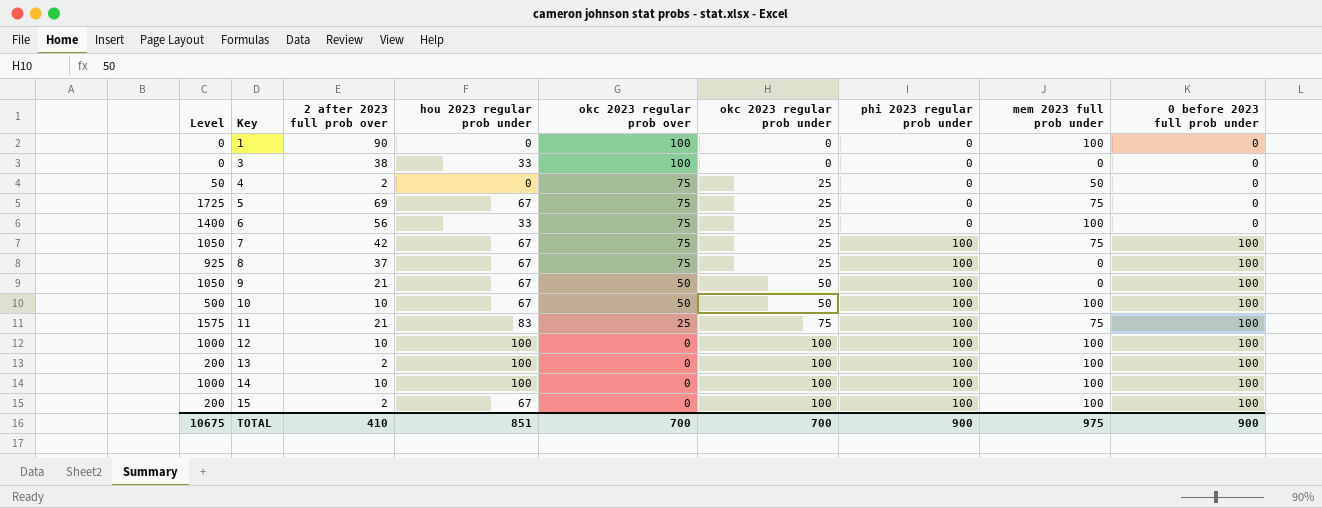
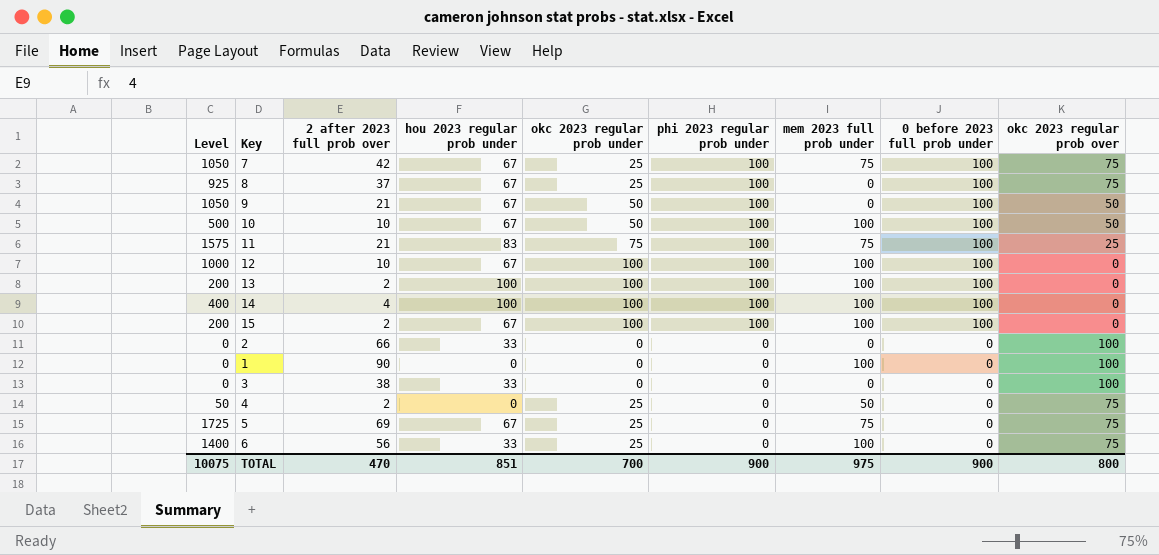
row order: Key ascending -> phi 2023 regular prob under descending
column okc 2023 regular prob over | position: 5 -> 9
12 | hou 2023 regular prob under: 100 -> 67
14 | Level: 1000 -> 400
14 | 2 after 2023 full prob over: 10 -> 4
row 2: none -> 0 | 66 | 33 | 0 | 0 | 0 | 0 | 100
TOTAL | Level: 10675 -> 10075
TOTAL | 2 after 2023 full prob over: 410 -> 470
TOTAL | okc 2023 regular prob over: 700 -> 800

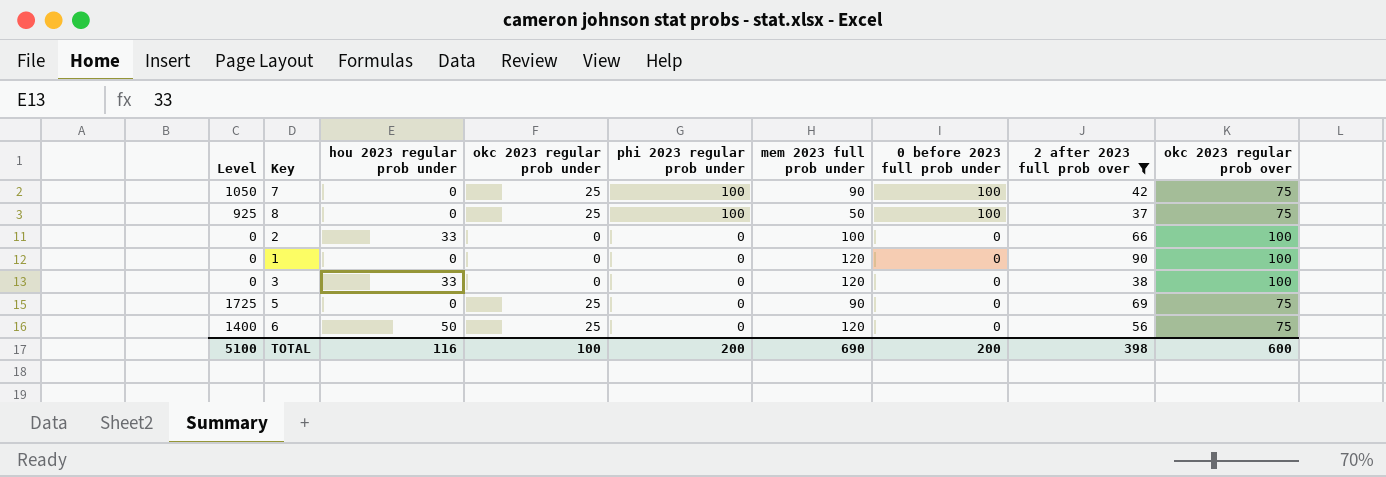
filter: none -> 2 after 2023 full prob over >= 37
column 2 after 2023 full prob over | position: 3 -> 8
7 | hou 2023 regular prob under: 67 -> 0
7 | mem 2023 full prob under: 75 -> 90
8 | hou 2023 regular prob under: 67 -> 0
8 | mem 2023 full prob under: 0 -> 50
2 | mem 2023 full prob under: 0 -> 100
1 | mem 2023 full prob under: 100 -> 120
3 | mem 2023 full prob under: 0 -> 120
5 | hou 2023 regular prob under: 67 -> 0
5 | mem 2023 full prob under: 75 -> 90
6 | hou 2023 regular prob under: 33 -> 50
6 | mem 2023 full prob under: 100 -> 120
TOTAL | Level: 10075 -> 5100
TOTAL | hou 2023 regular prob under: 851 -> 116
TOTAL | okc 2023 regular prob under: 700 -> 100
TOTAL | phi 2023 regular prob under: 900 -> 200
TOTAL | mem 2023 full prob under: 975 -> 690
TOTAL | 0 before 2023 full prob under: 900 -> 200
TOTAL | 2 after 2023 full prob over: 470 -> 398
TOTAL | okc 2023 regular prob over: 800 -> 600

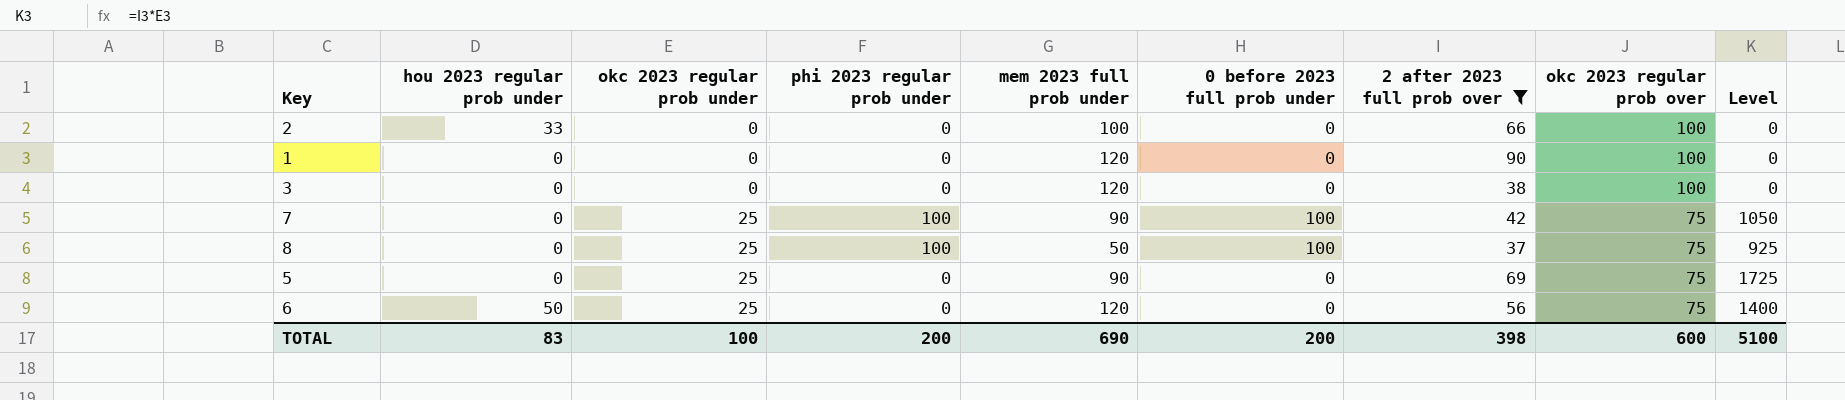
row order: phi 2023 regular prob under descending -> okc 2023 regular prob under ascending
column Level | position: 1 -> 9
3 | hou 2023 regular prob under: 33 -> 0
TOTAL | hou 2023 regular prob under: 116 -> 83

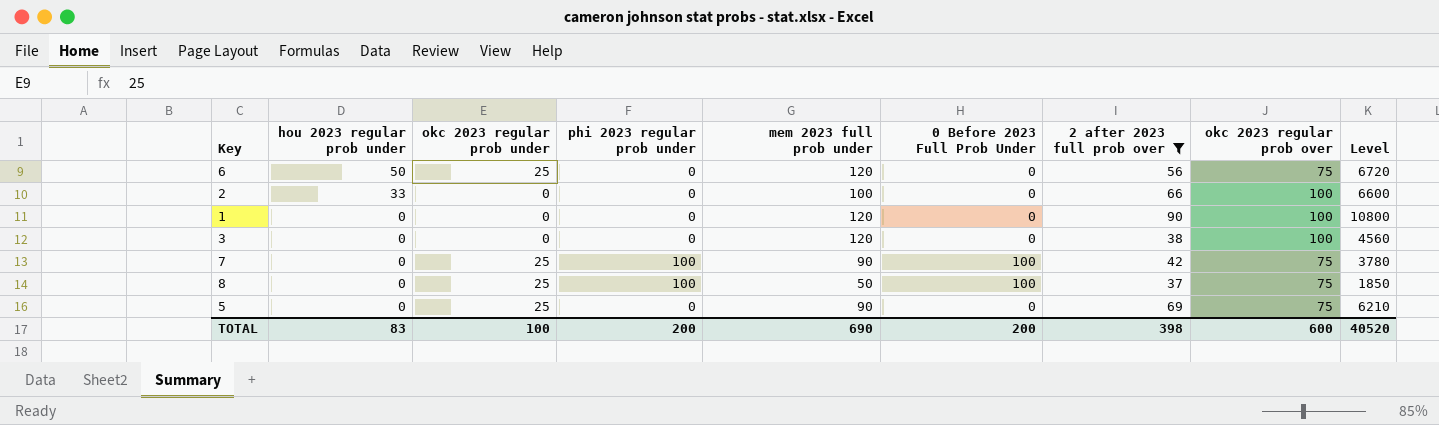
row order: okc 2023 regular prob under ascending -> hou 2023 regular prob under descending
column name: 0 before 2023 full prob under -> 0 Before 2023 Full Prob Under
column Level | formula: [okc 2023 regular prob under] * [2 after 2023 full prob over] -> [mem 2023 full prob under] * [2 after 2023 full prob over]
TOTAL | Level: 5100 -> 40520

